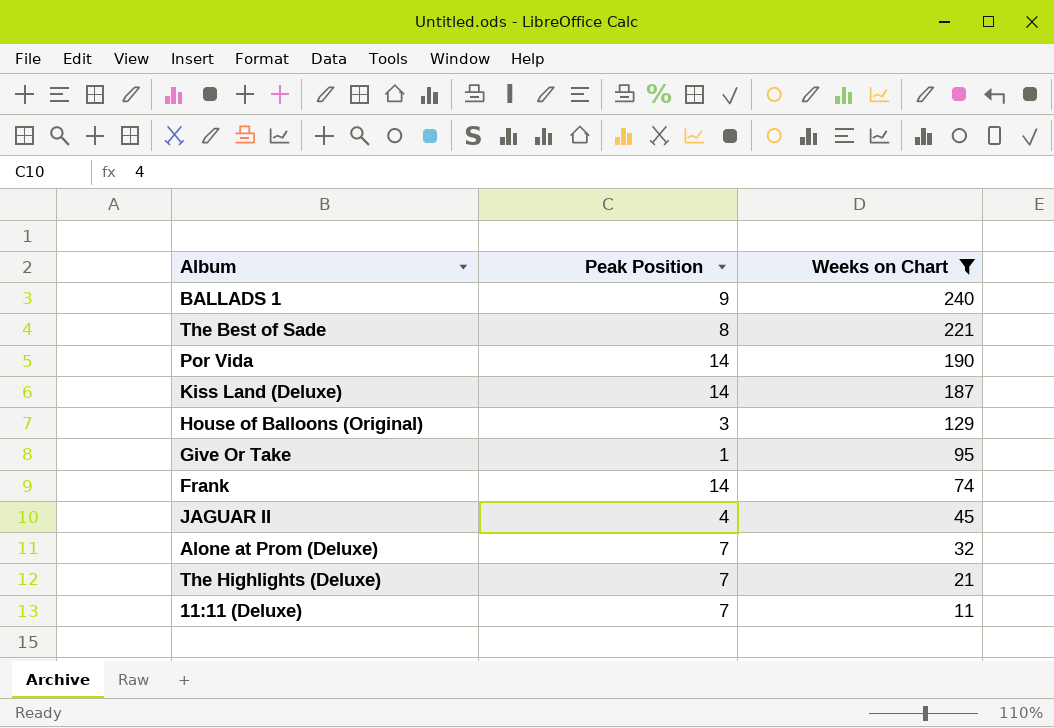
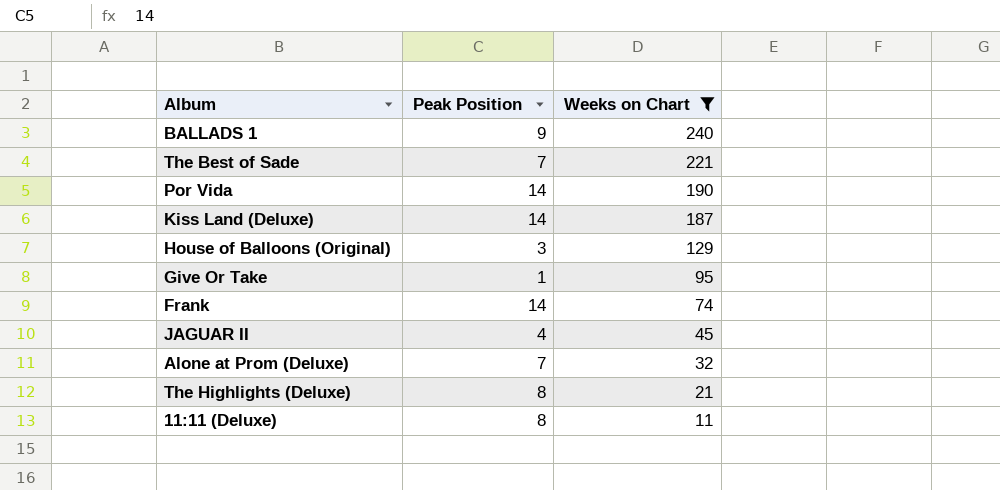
The Best of Sade | Peak Position: 8 -> 7
The Highlights (Deluxe) | Peak Position: 7 -> 8
11:11 (Deluxe) | Peak Position: 7 -> 8

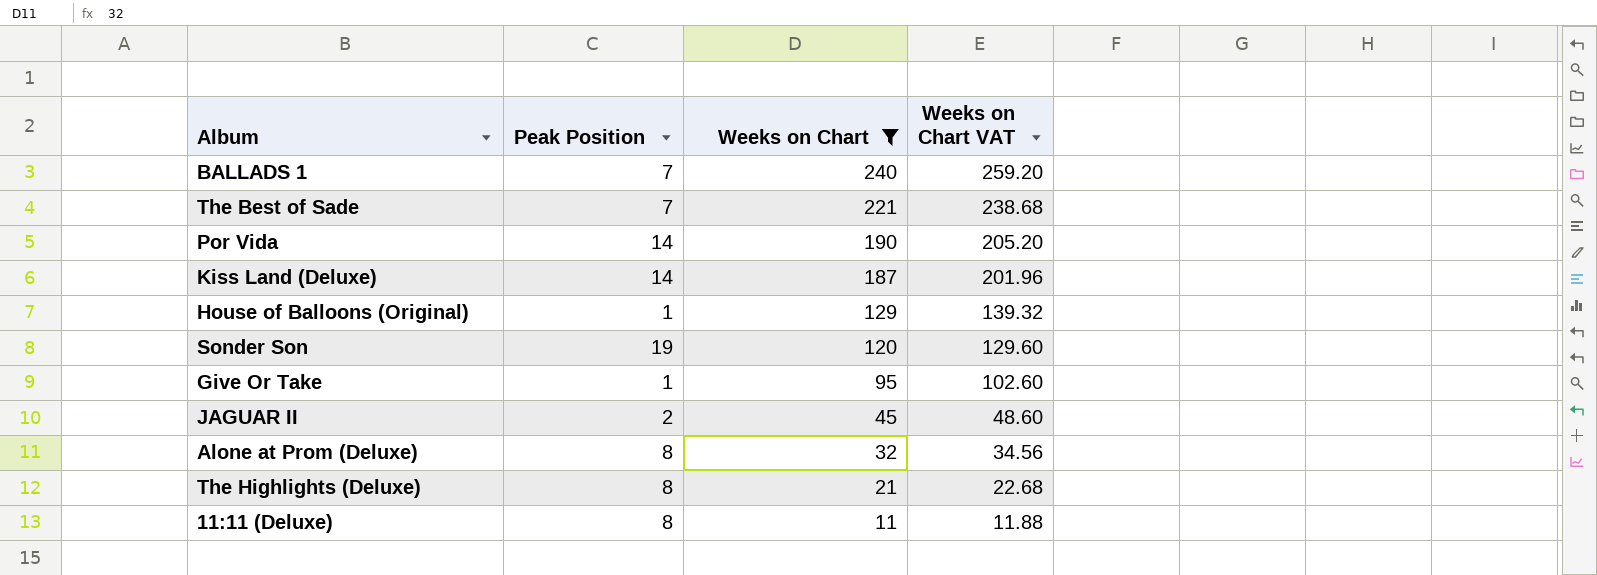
column Weeks on Chart VAT | formula: none -> [Weeks on Chart] * 1.08
row Frank: 14 | 74 -> none
BALLADS 1 | Peak Position: 9 -> 7
House of Balloons (Original) | Peak Position: 3 -> 1
row Sonder Son: none -> 19 | 120 | 129.60
JAGUAR II | Peak Position: 4 -> 2
Alone at Prom (Deluxe) | Peak Position: 7 -> 8

